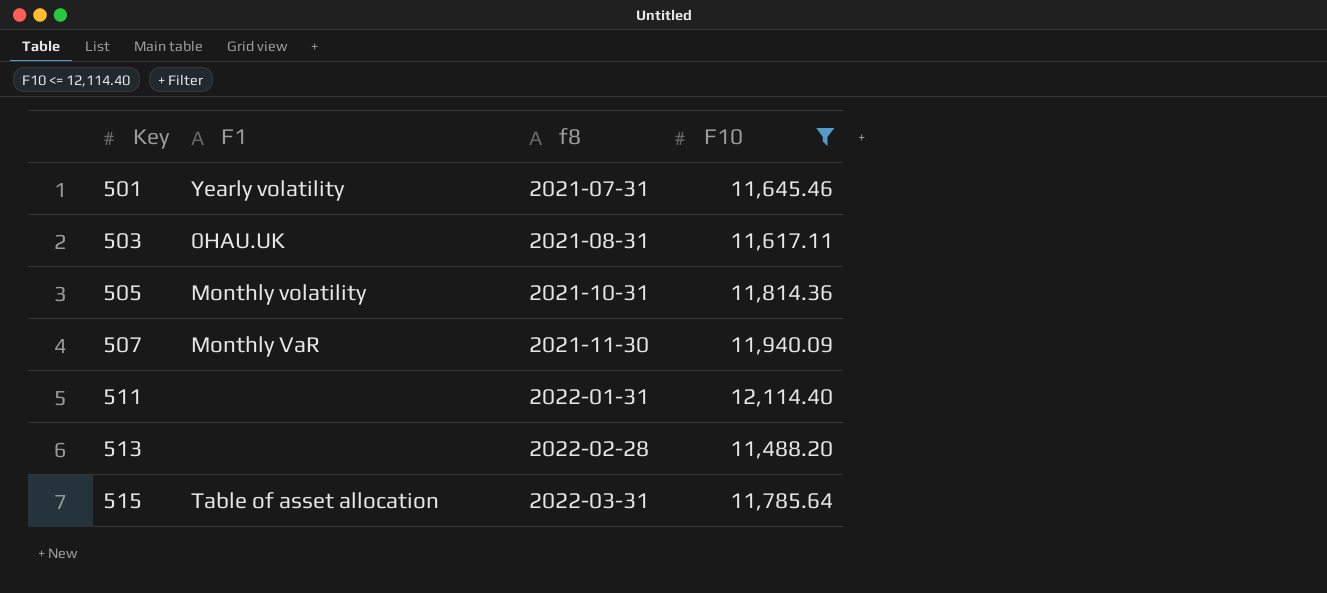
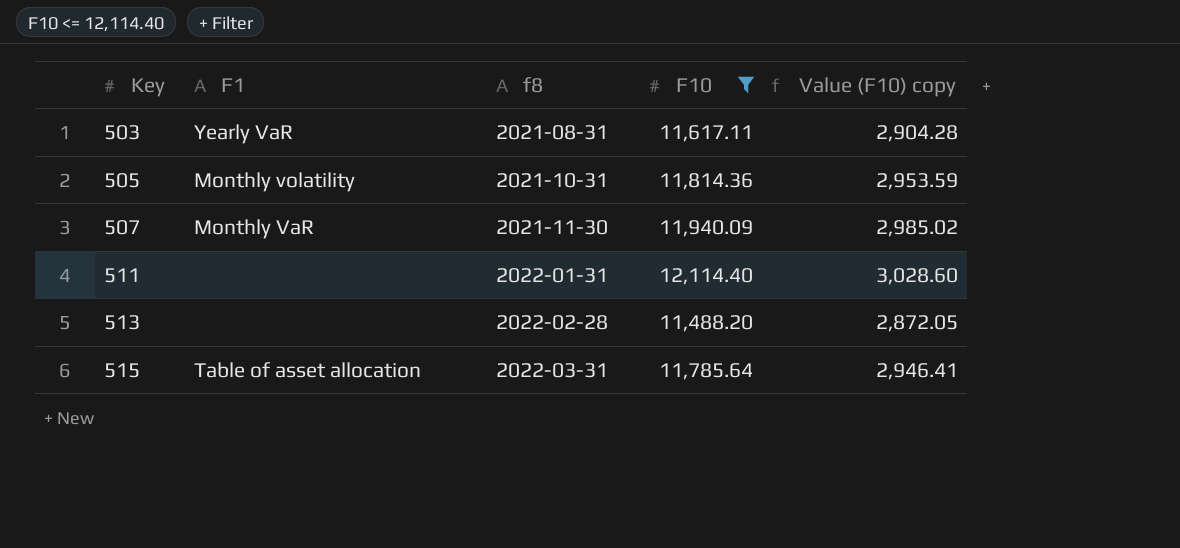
column Value (F10) copy | formula: none -> [F10] * 0.25
row 501: Yearly volatility | 2021-07-31 | 11,645.46 -> none
503 | F1: 0HAU.UK -> Yearly VaR

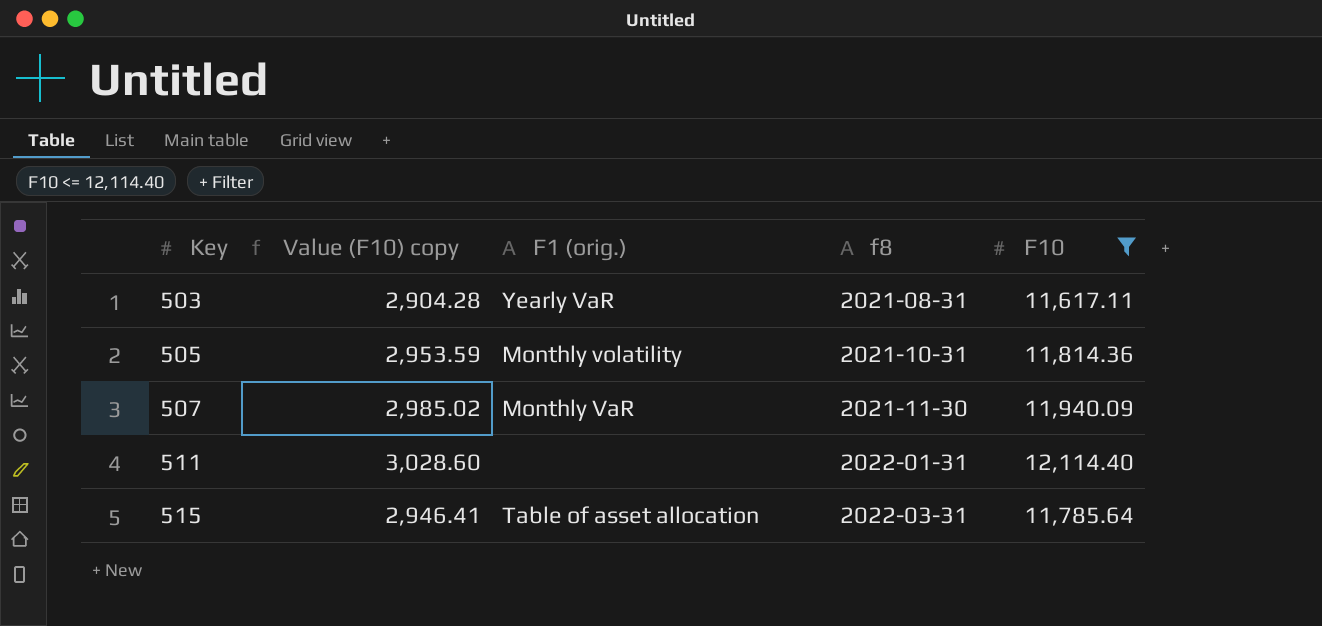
column Value (F10) copy | position: 5 -> 2
column name: F1 -> F1 (orig.)
row 513: none | 2022-02-28 | 11,488.20 | 2,872.05 -> none

